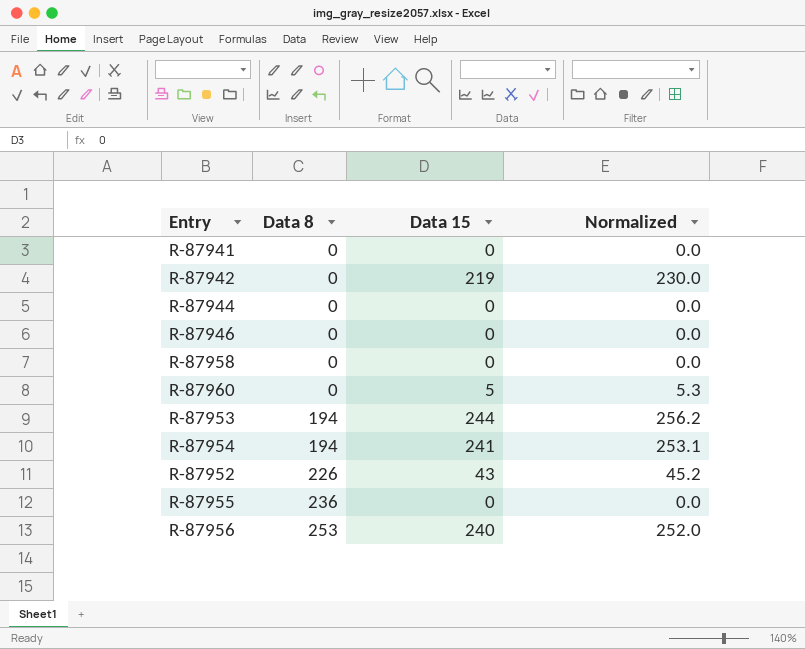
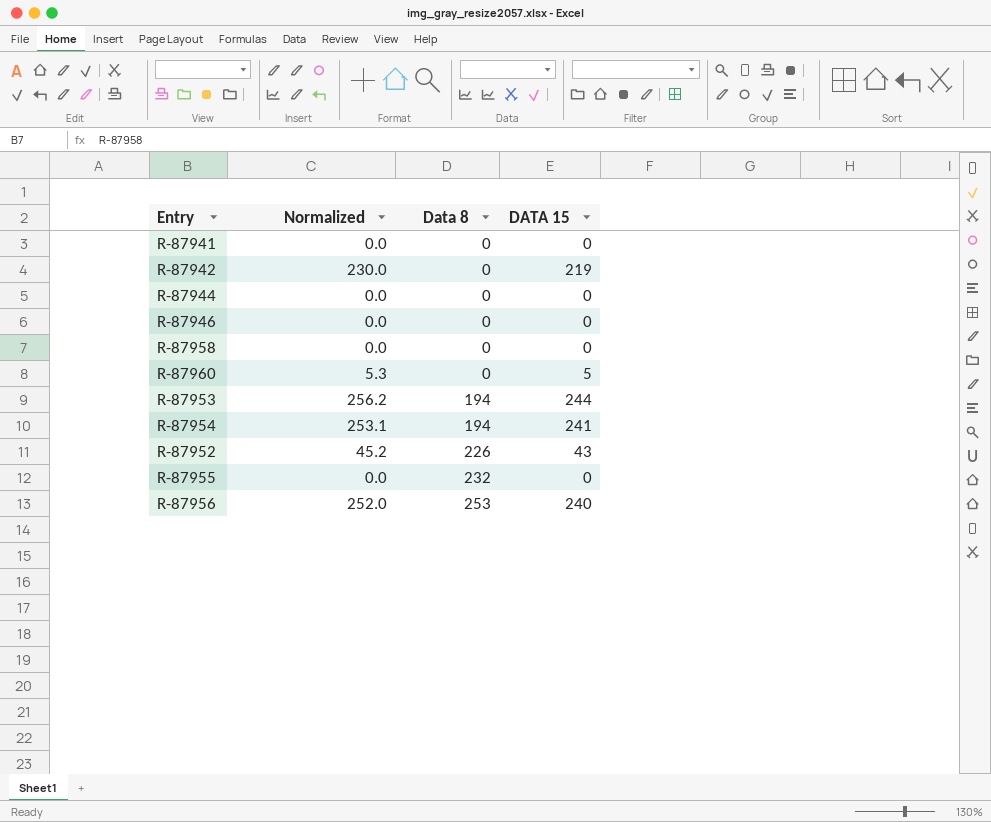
column Normalized | position: 4 -> 2
column name: Data 15 -> DATA 15
R-87955 | Data 8: 236 -> 232

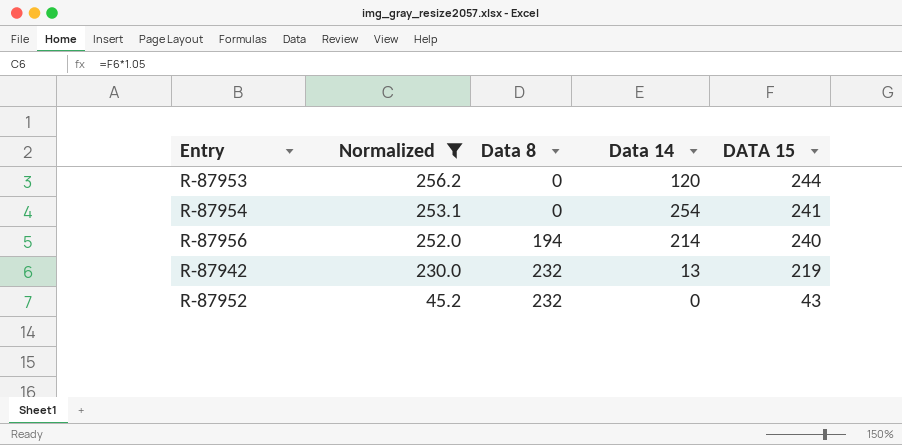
filter: none -> Normalized >= 45.2
row order: Data 8 ascending -> Normalized descending
column Data 14 | position: none -> 4
R-87953 | Data 8: 194 -> 0
R-87954 | Data 8: 194 -> 0
R-87956 | Data 8: 253 -> 194
R-87942 | Data 8: 0 -> 232
R-87952 | Data 8: 226 -> 232

